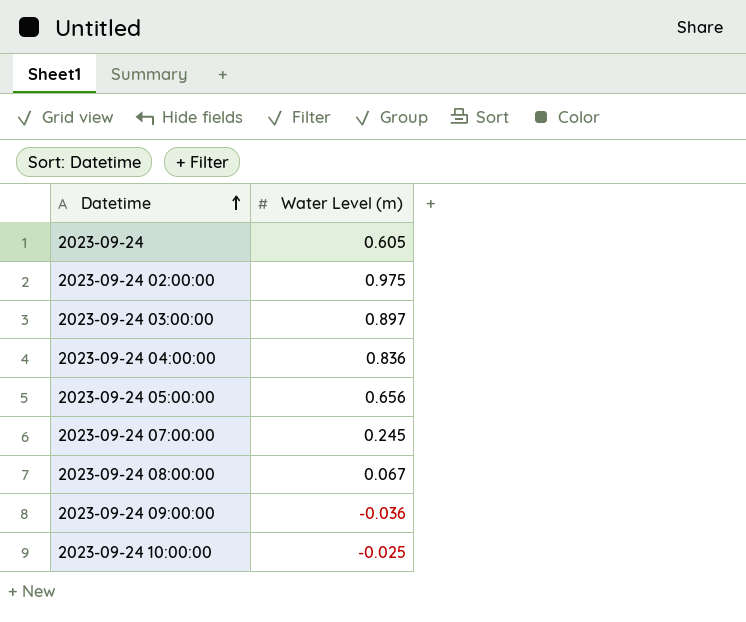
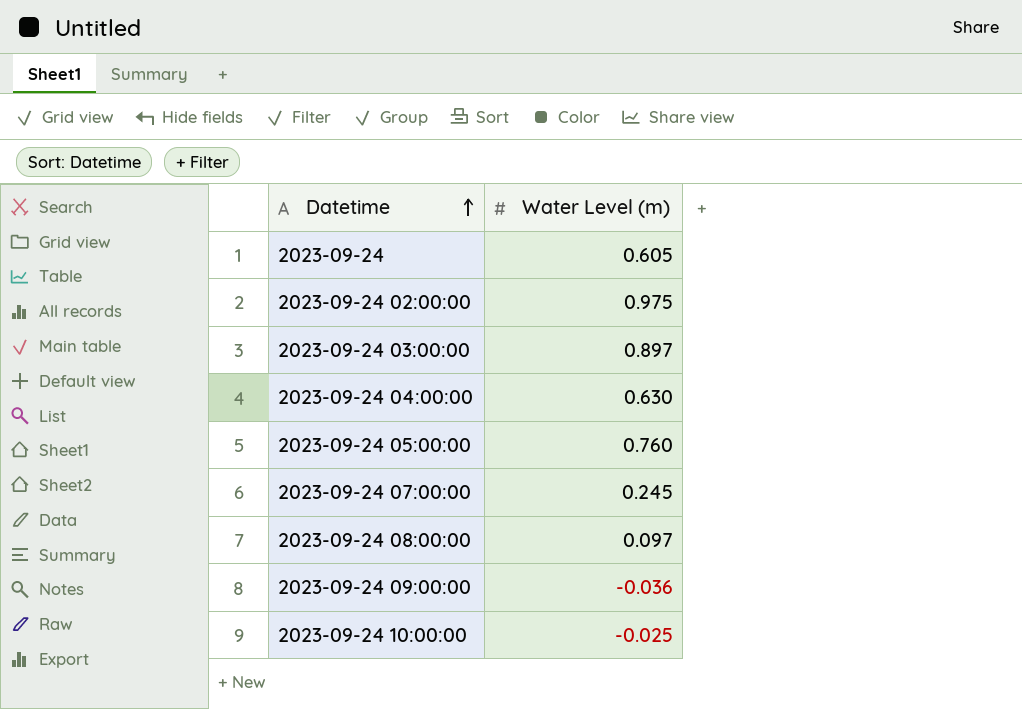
2023-09-24 04:00:00 | Water Level (m): 0.836 -> 0.630
2023-09-24 05:00:00 | Water Level (m): 0.656 -> 0.760
2023-09-24 08:00:00 | Water Level (m): 0.067 -> 0.097

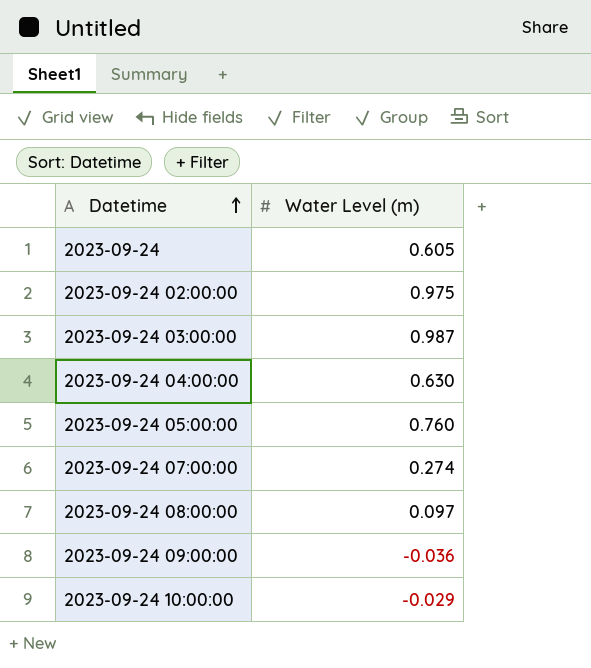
2023-09-24 03:00:00 | Water Level (m): 0.897 -> 0.987
2023-09-24 07:00:00 | Water Level (m): 0.245 -> 0.274
2023-09-24 10:00:00 | Water Level (m): -0.025 -> -0.029

